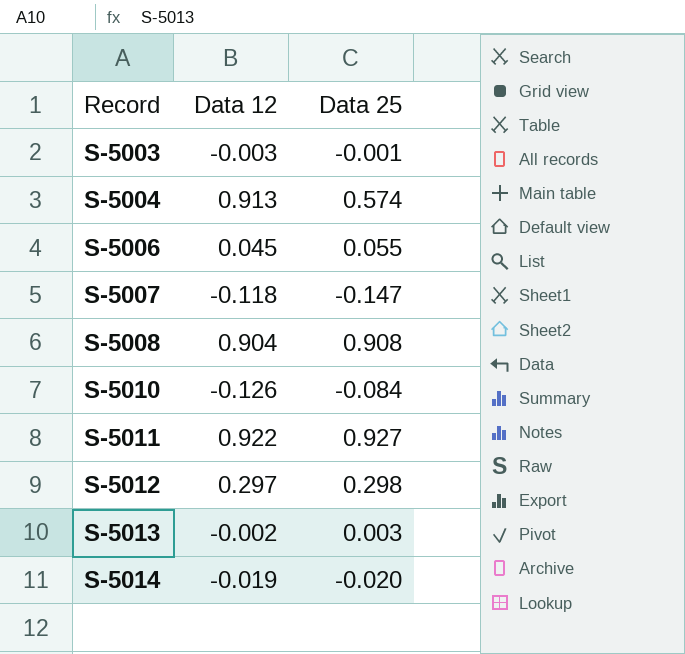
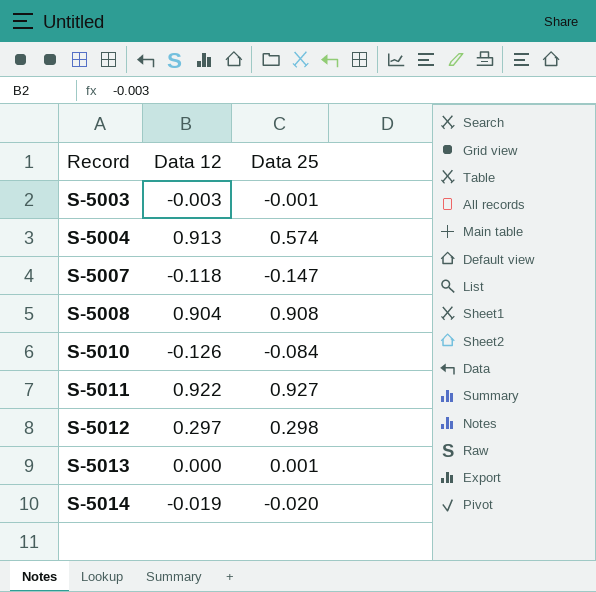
row S-5006: 0.045 | 0.055 -> none
S-5013 | Data 12: -0.002 -> 0.000
S-5013 | Data 25: 0.003 -> 0.001

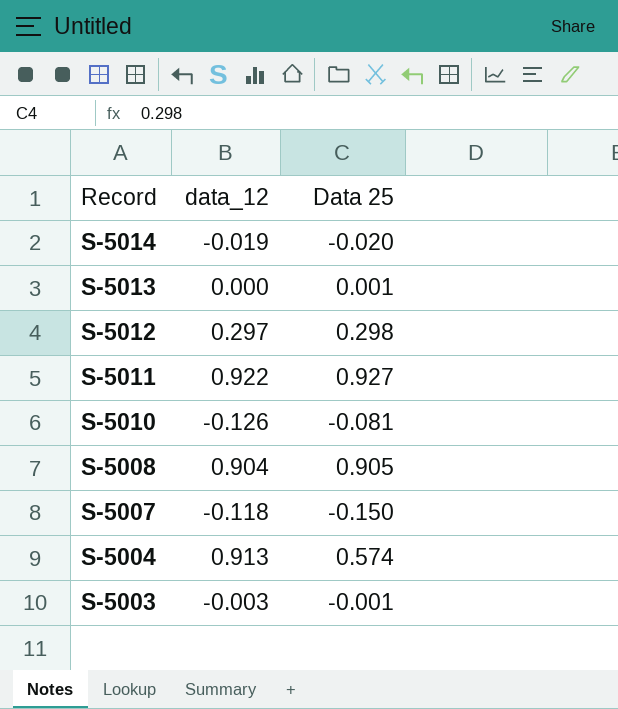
row order: Record ascending -> Record descending
column name: Data 12 -> data_12
S-5010 | Data 25: -0.084 -> -0.081
S-5008 | Data 25: 0.908 -> 0.905
S-5007 | Data 25: -0.147 -> -0.150

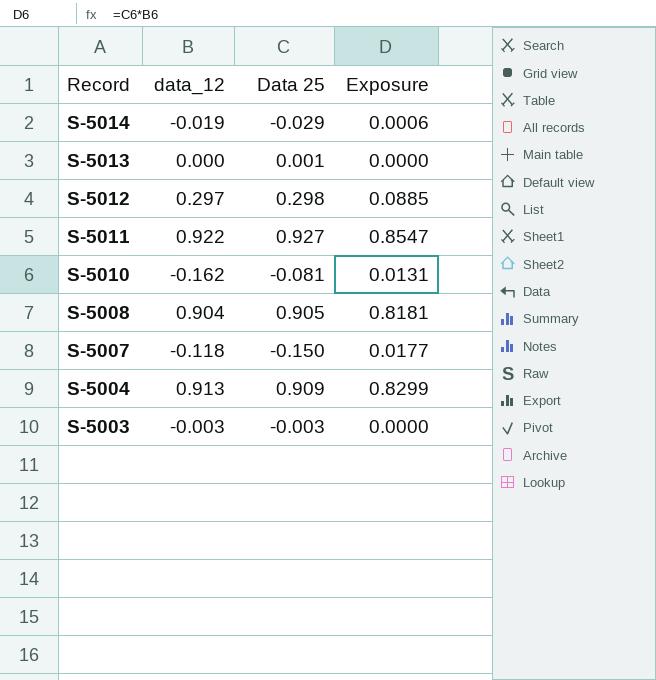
column Exposure | formula: none -> [data_12] * [Data 25]
S-5014 | Data 25: -0.020 -> -0.029
S-5010 | data_12: -0.126 -> -0.162
S-5004 | Data 25: 0.574 -> 0.909
S-5003 | Data 25: -0.001 -> -0.003

